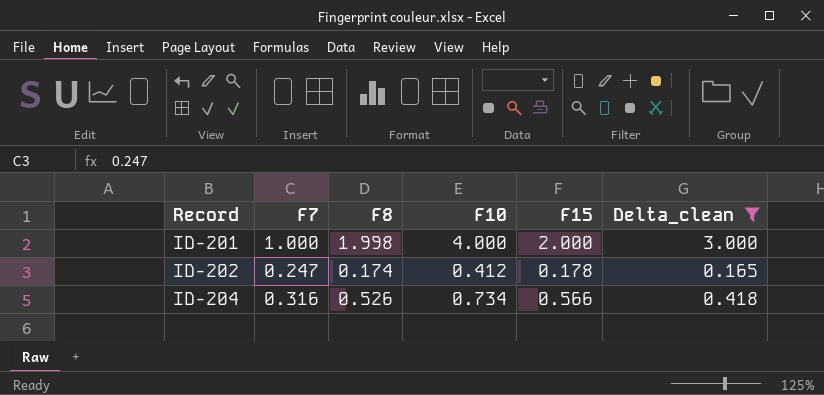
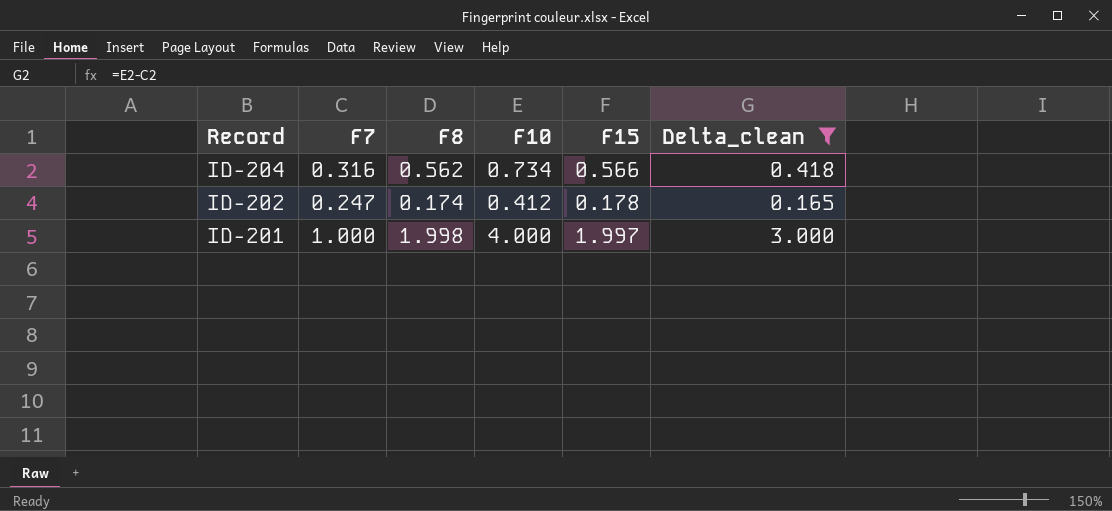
row order: Record ascending -> Record descending
ID-204 | F8: 0.526 -> 0.562
ID-201 | F15: 2.000 -> 1.997

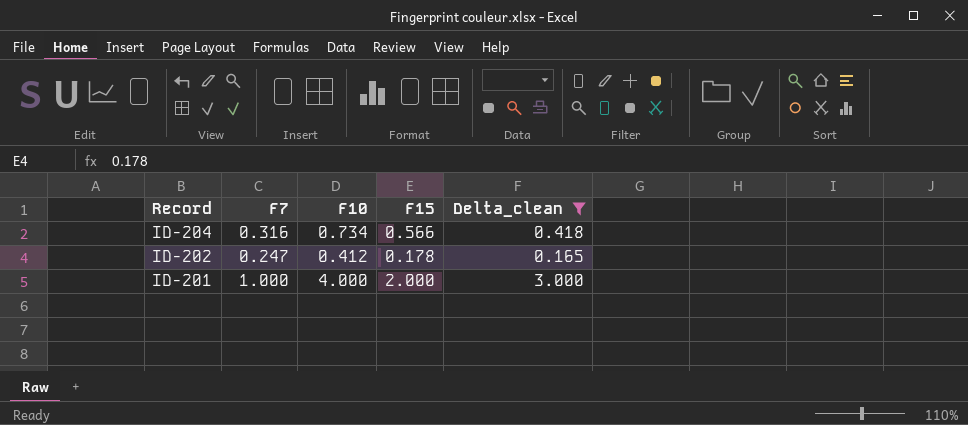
column F8 | position: 3 -> none
ID-201 | F15: 1.997 -> 2.000

